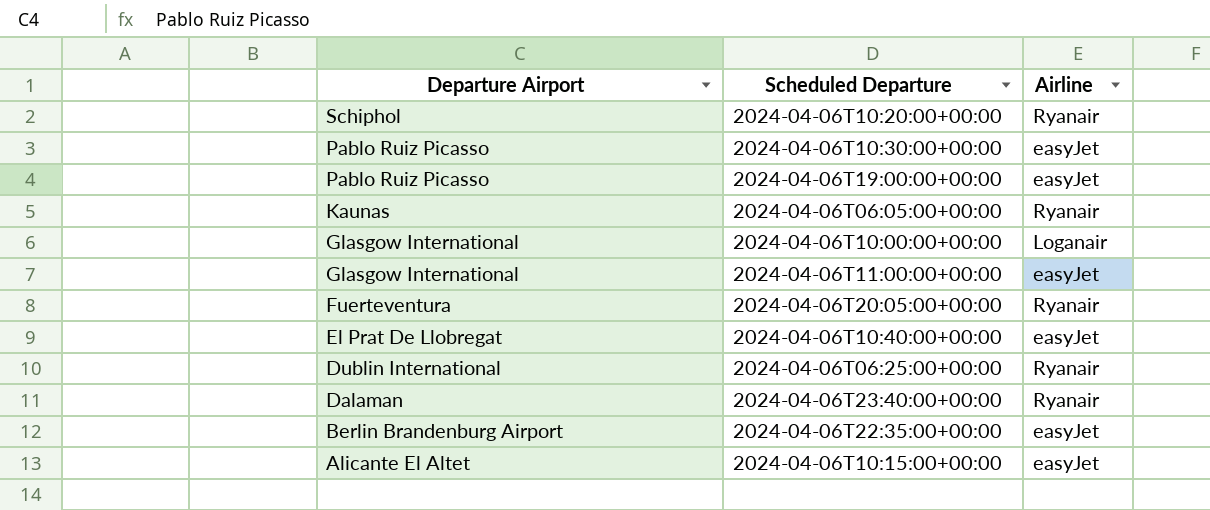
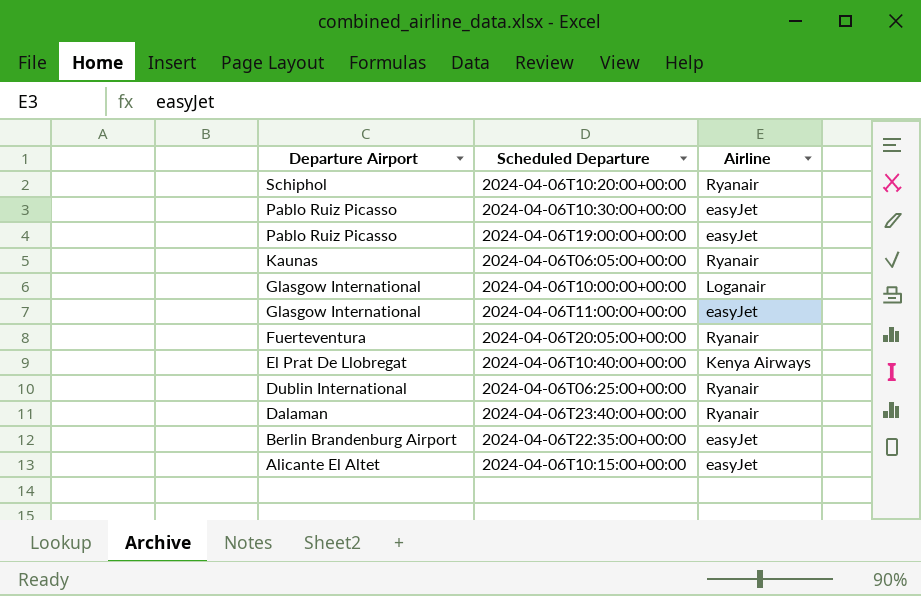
2024-04-06T10:40:00+00:00 | Airline: easyJet -> Kenya Airways

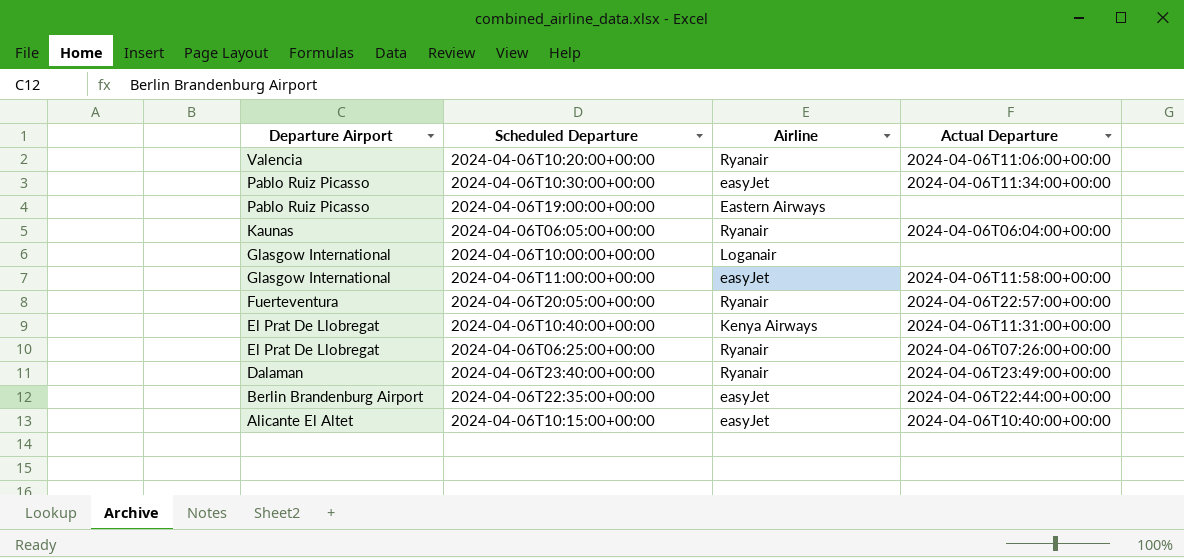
column Actual Departure | position: none -> 4
2024-04-06T10:20:00+00:00 | Departure Airport: Schiphol -> Valencia
2024-04-06T19:00:00+00:00 | Airline: easyJet -> Eastern Airways
2024-04-06T06:25:00+00:00 | Departure Airport: Dublin International -> El Prat De Llobregat

